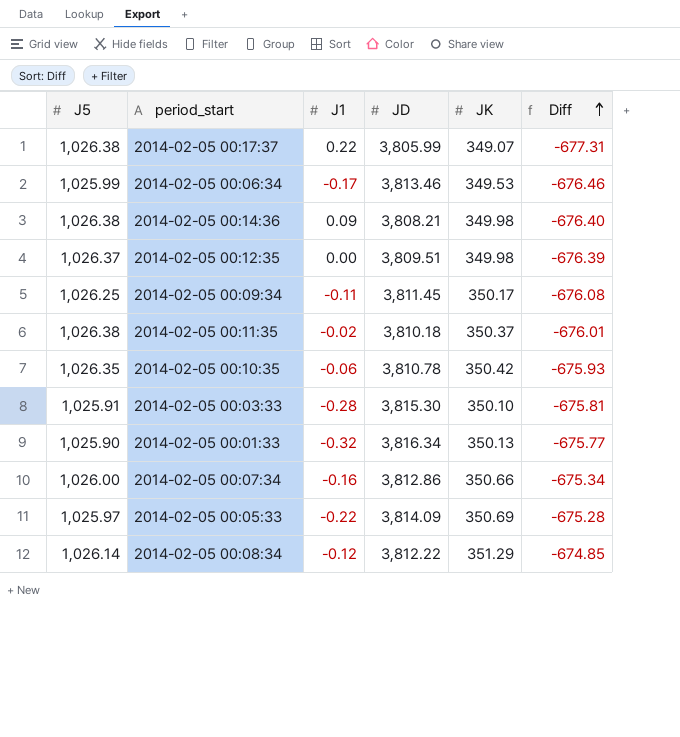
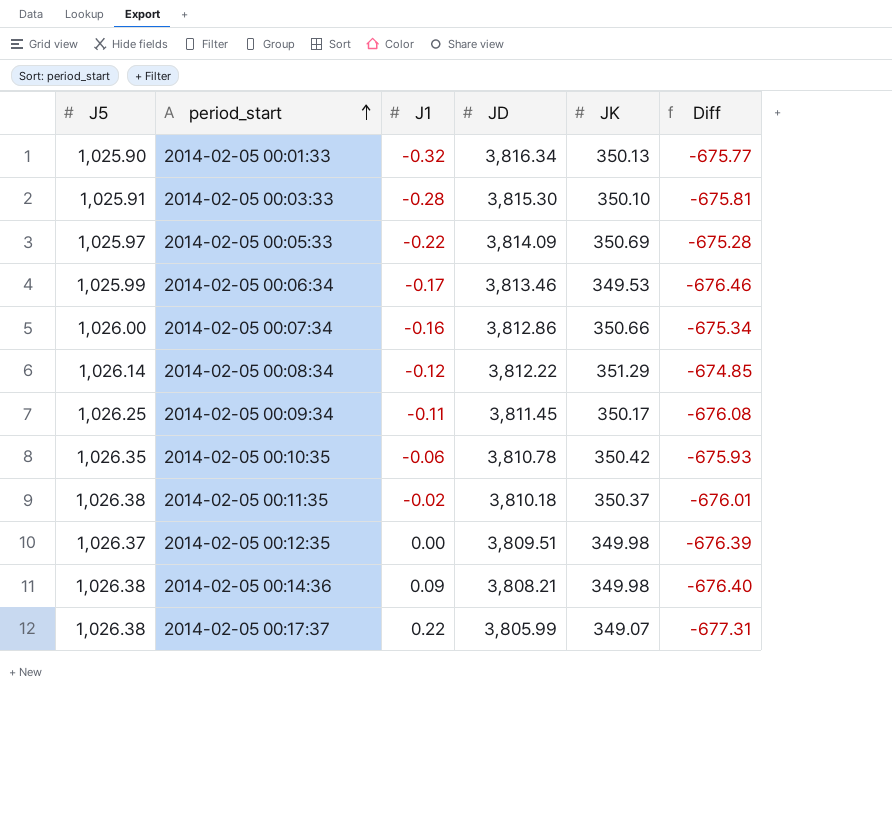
row order: Diff ascending -> period_start ascending

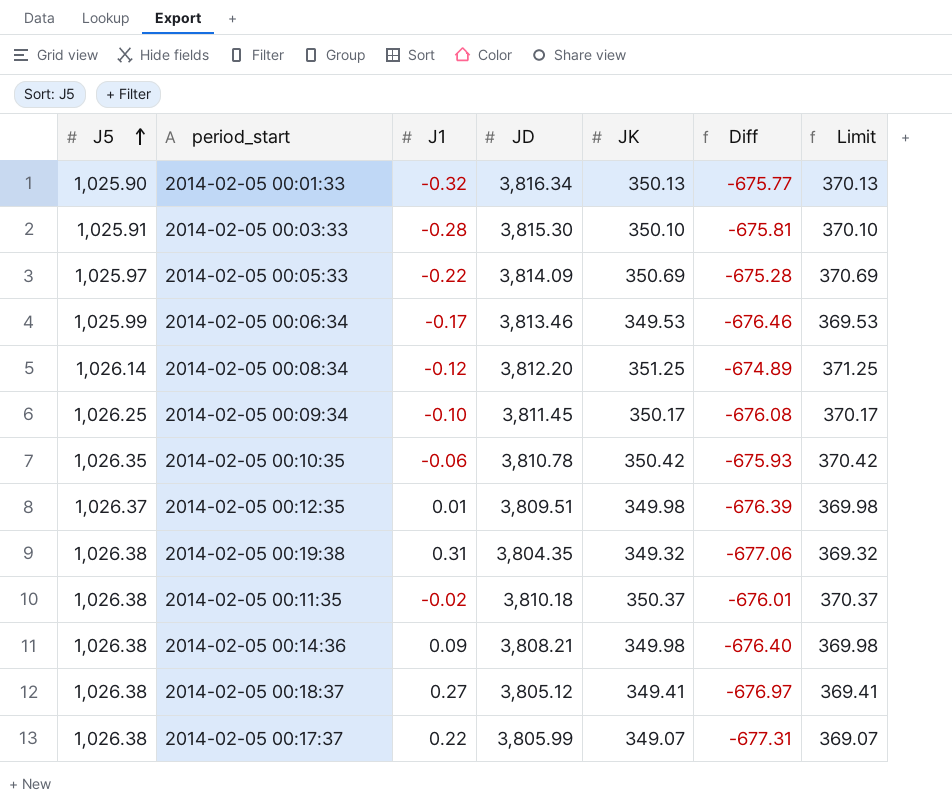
row order: period_start ascending -> J5 ascending
column Limit | formula: none -> [JK] + 20
row 2014-02-05 00:07:34: 1,026.00 | -0.16 | 3,812.86 | 350.66 | -675.34 -> none
2014-02-05 00:08:34 | JD: 3,812.22 -> 3,812.20
2014-02-05 00:08:34 | JK: 351.29 -> 351.25
2014-02-05 00:08:34 | Diff: -674.85 -> -674.89
2014-02-05 00:09:34 | J1: -0.11 -> -0.10
2014-02-05 00:12:35 | J1: 0.00 -> 0.01
row 2014-02-05 00:19:38: none -> 1,026.38 | 0.31 | 3,804.35 | 349.32 | -677.06 | 369.32
row 2014-02-05 00:18:37: none -> 1,026.38 | 0.27 | 3,805.12 | 349.41 | -676.97 | 369.41

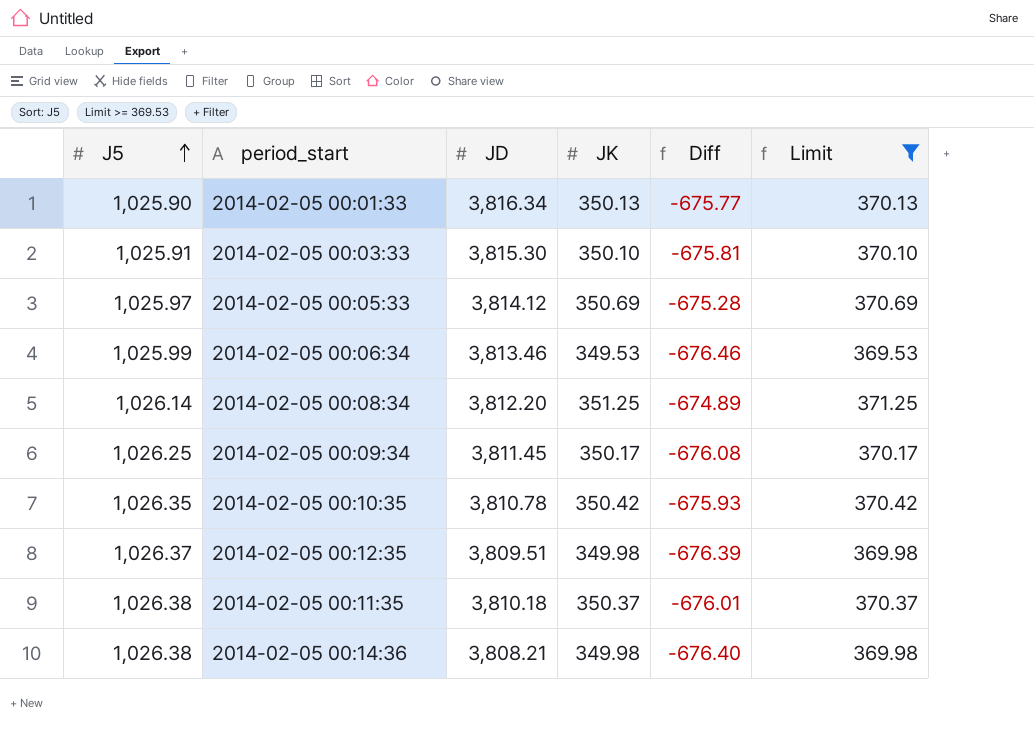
filter: none -> Limit >= 369.53
column J1 | position: 3 -> none
2014-02-05 00:05:33 | JD: 3,814.09 -> 3,814.12

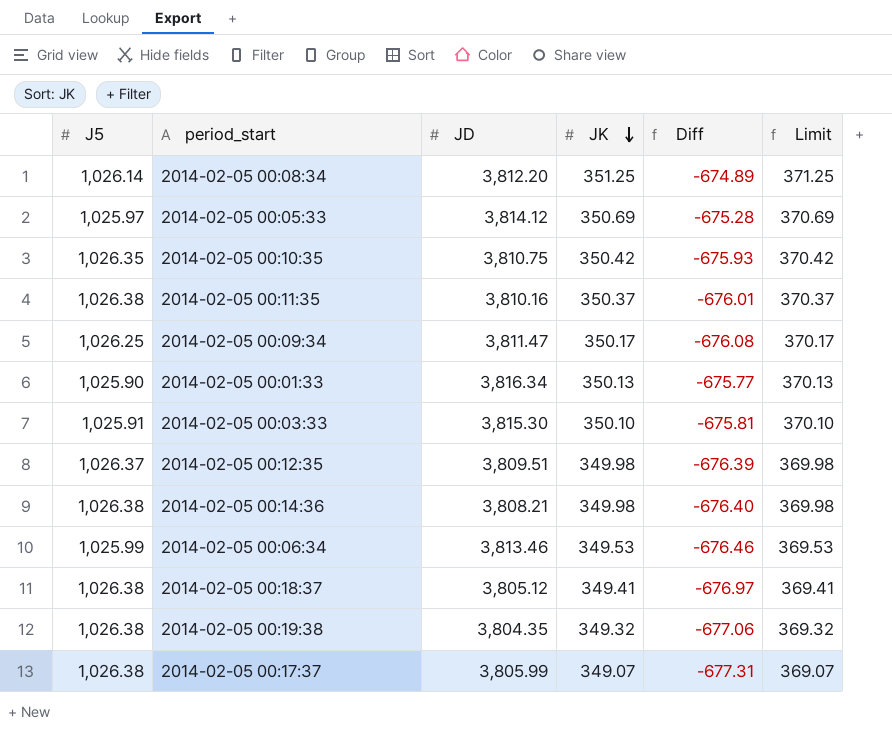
filter: Limit >= 369.53 -> none
row order: J5 ascending -> JK descending
2014-02-05 00:10:35 | JD: 3,810.78 -> 3,810.75
2014-02-05 00:11:35 | JD: 3,810.18 -> 3,810.16
2014-02-05 00:09:34 | JD: 3,811.45 -> 3,811.47

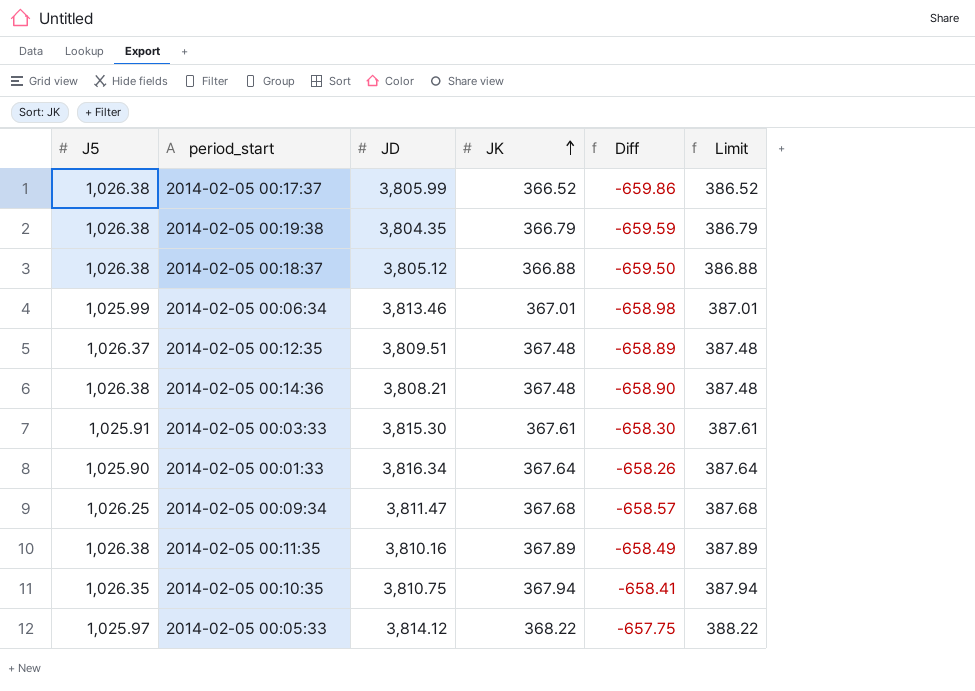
row order: JK descending -> JK ascending
row 2014-02-05 00:08:34: 1,026.14 | 3,812.20 | 351.25 | -674.89 | 371.25 -> none
2014-02-05 00:17:37 | JK: 349.07 -> 366.52
2014-02-05 00:17:37 | Diff: -677.31 -> -659.86
2014-02-05 00:17:37 | Limit: 369.07 -> 386.52
2014-02-05 00:19:38 | JK: 349.32 -> 366.79
2014-02-05 00:19:38 | Diff: -677.06 -> -659.59
2014-02-05 00:19:38 | Limit: 369.32 -> 386.79
2014-02-05 00:18:37 | JK: 349.41 -> 366.88
2014-02-05 00:18:37 | Diff: -676.97 -> -659.50
2014-02-05 00:18:37 | Limit: 369.41 -> 386.88
2014-02-05 00:06:34 | JK: 349.53 -> 367.01
2014-02-05 00:06:34 | Diff: -676.46 -> -658.98
2014-02-05 00:06:34 | Limit: 369.53 -> 387.01
2014-02-05 00:12:35 | JK: 349.98 -> 367.48
2014-02-05 00:12:35 | Diff: -676.39 -> -658.89
2014-02-05 00:12:35 | Limit: 369.98 -> 387.48
2014-02-05 00:14:36 | JK: 349.98 -> 367.48
2014-02-05 00:14:36 | Diff: -676.40 -> -658.90
2014-02-05 00:14:36 | Limit: 369.98 -> 387.48
2014-02-05 00:03:33 | JK: 350.10 -> 367.61
2014-02-05 00:03:33 | Diff: -675.81 -> -658.30
2014-02-05 00:03:33 | Limit: 370.10 -> 387.61
2014-02-05 00:01:33 | JK: 350.13 -> 367.64
2014-02-05 00:01:33 | Diff: -675.77 -> -658.26
2014-02-05 00:01:33 | Limit: 370.13 -> 387.64
2014-02-05 00:09:34 | JK: 350.17 -> 367.68
2014-02-05 00:09:34 | Diff: -676.08 -> -658.57
2014-02-05 00:09:34 | Limit: 370.17 -> 387.68
2014-02-05 00:11:35 | JK: 350.37 -> 367.89
2014-02-05 00:11:35 | Diff: -676.01 -> -658.49
2014-02-05 00:11:35 | Limit: 370.37 -> 387.89
2014-02-05 00:10:35 | JK: 350.42 -> 367.94
2014-02-05 00:10:35 | Diff: -675.93 -> -658.41
2014-02-05 00:10:35 | Limit: 370.42 -> 387.94
2014-02-05 00:05:33 | JK: 350.69 -> 368.22
2014-02-05 00:05:33 | Diff: -675.28 -> -657.75
2014-02-05 00:05:33 | Limit: 370.69 -> 388.22

